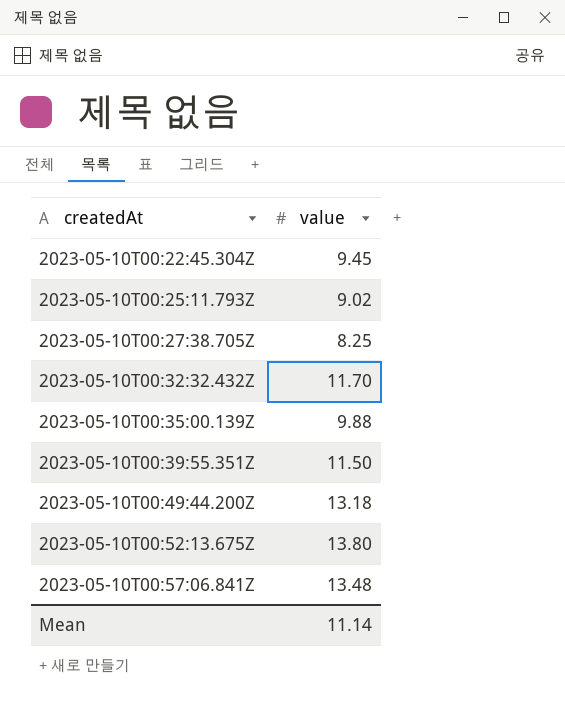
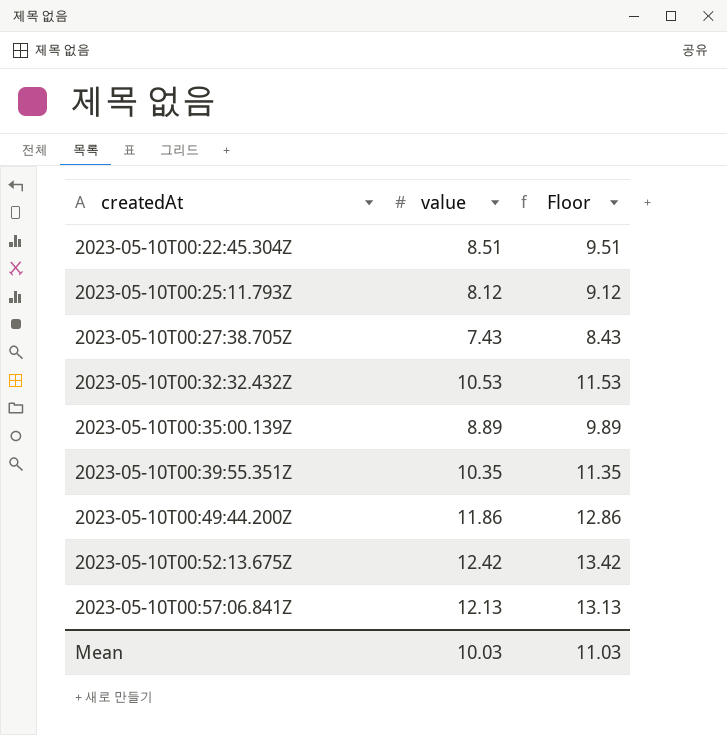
column Floor | formula: none -> [value] + 1
2023-05-10T00:22:45.304Z | value: 9.45 -> 8.51
2023-05-10T00:25:11.793Z | value: 9.02 -> 8.12
2023-05-10T00:27:38.705Z | value: 8.25 -> 7.43
2023-05-10T00:32:32.432Z | value: 11.70 -> 10.53
2023-05-10T00:35:00.139Z | value: 9.88 -> 8.89
2023-05-10T00:39:55.351Z | value: 11.50 -> 10.35
2023-05-10T00:49:44.200Z | value: 13.18 -> 11.86
2023-05-10T00:52:13.675Z | value: 13.80 -> 12.42
2023-05-10T00:57:06.841Z | value: 13.48 -> 12.13
Mean | value: 11.14 -> 10.03

